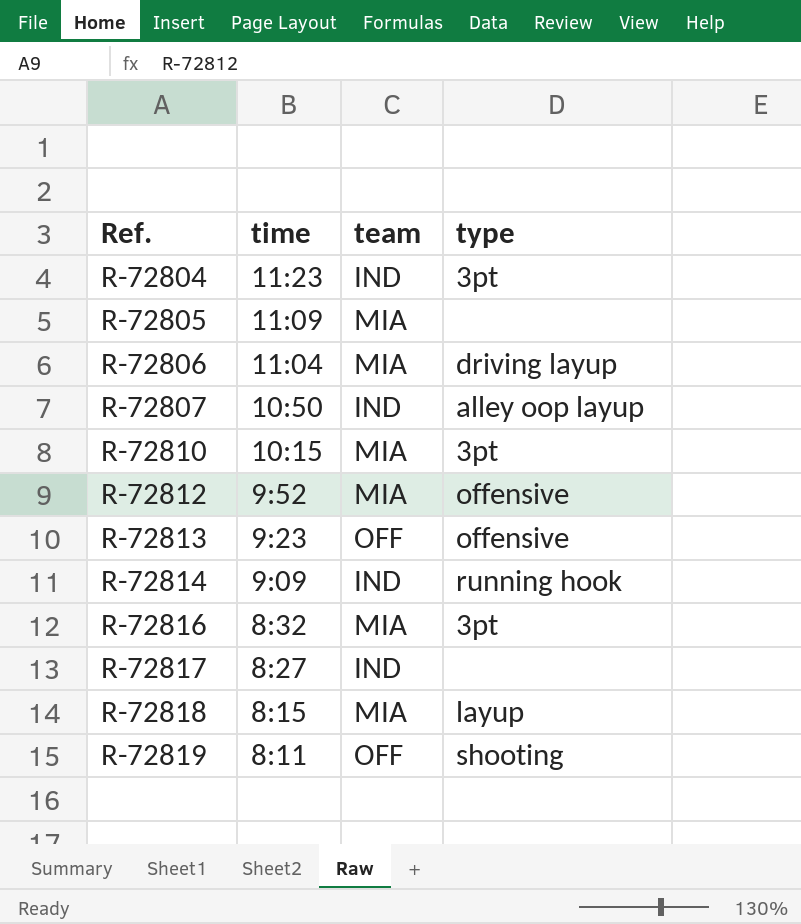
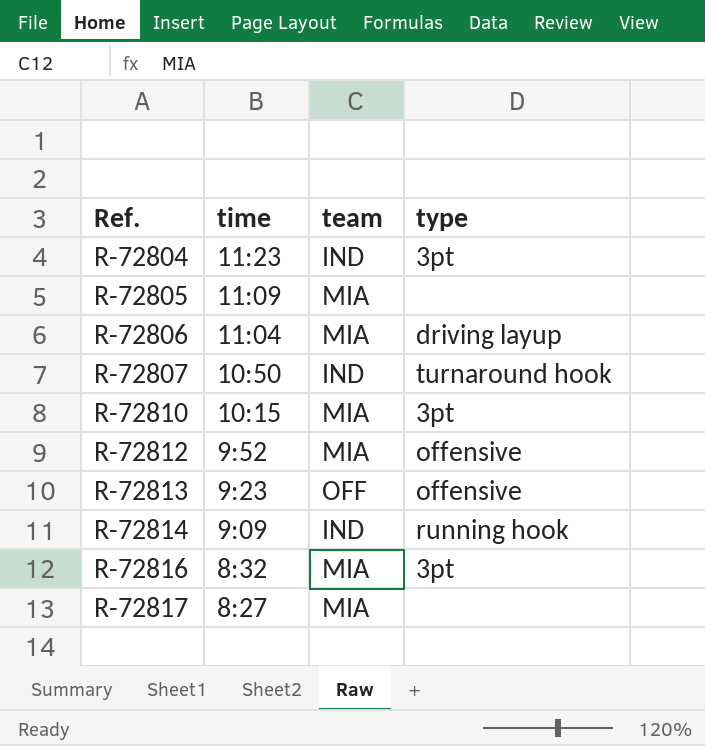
row R-72818: 8:15 | MIA | layup -> none
row R-72819: 8:11 | OFF | shooting -> none
R-72807 | type: alley oop layup -> turnaround hook
R-72817 | team: IND -> MIA

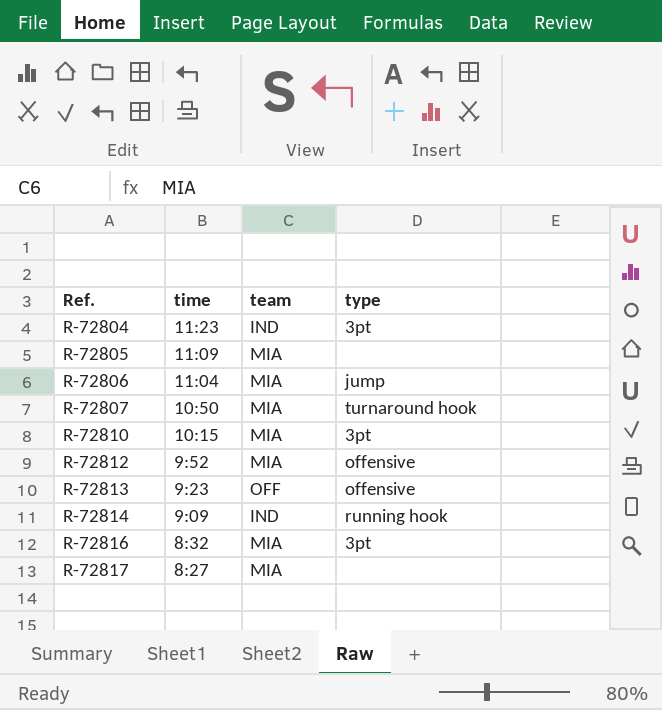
R-72806 | type: driving layup -> jump
R-72807 | team: IND -> MIA

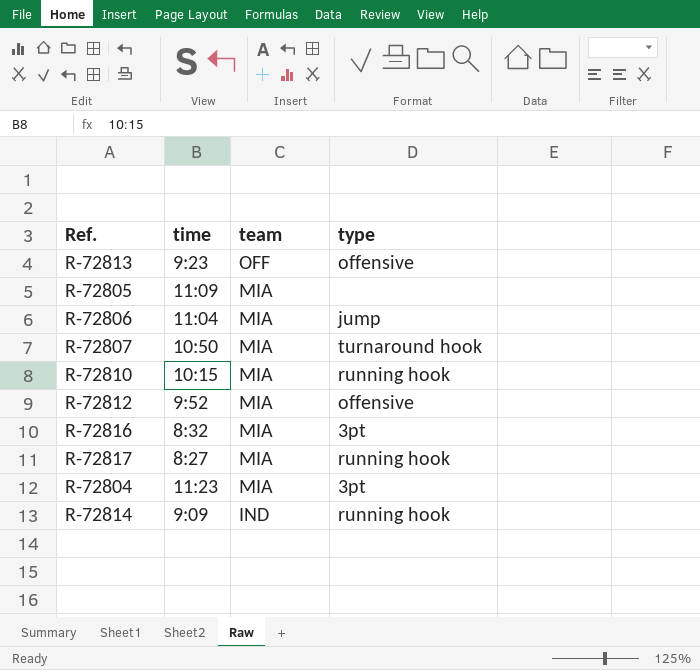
row order: Ref. ascending -> team descending
R-72810 | type: 3pt -> running hook
R-72817 | type: none -> running hook
R-72804 | team: IND -> MIA

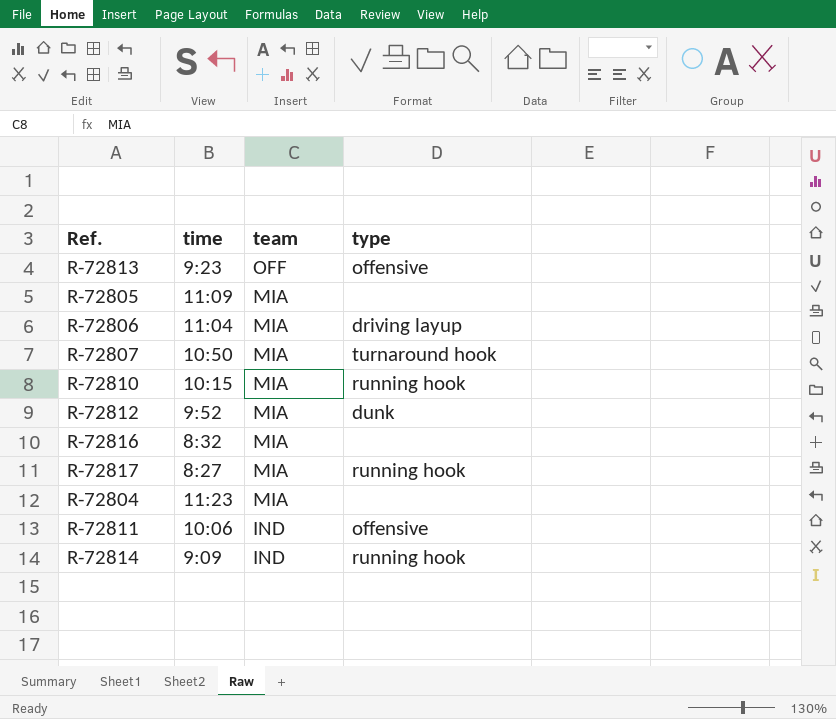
R-72806 | type: jump -> driving layup
R-72812 | type: offensive -> dunk
R-72816 | type: 3pt -> none
R-72804 | type: 3pt -> none
row R-72811: none -> 10:06 | IND | offensive

